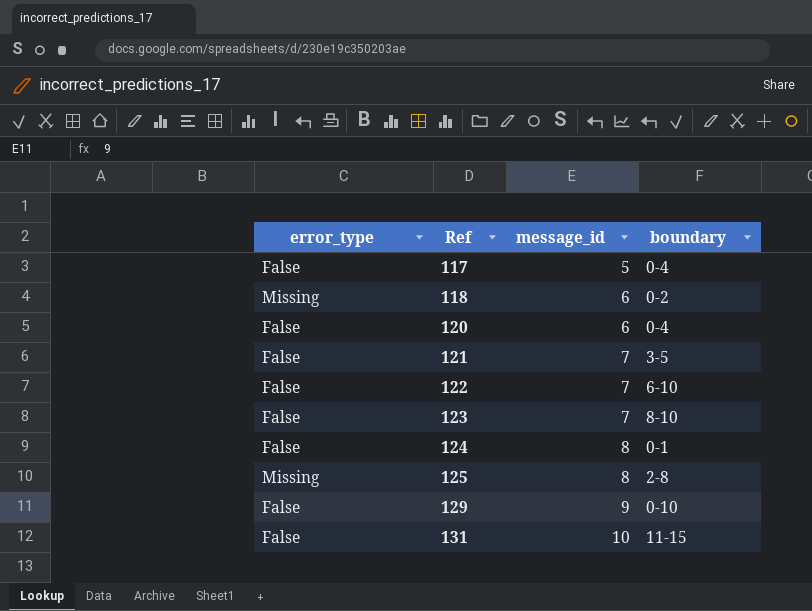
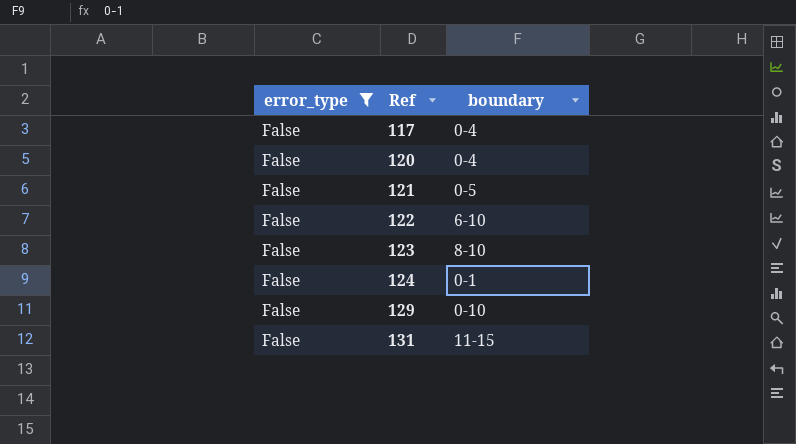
filter: none -> error_type = False
column message_id | position: 3 -> none
121 | boundary: 3-5 -> 0-5

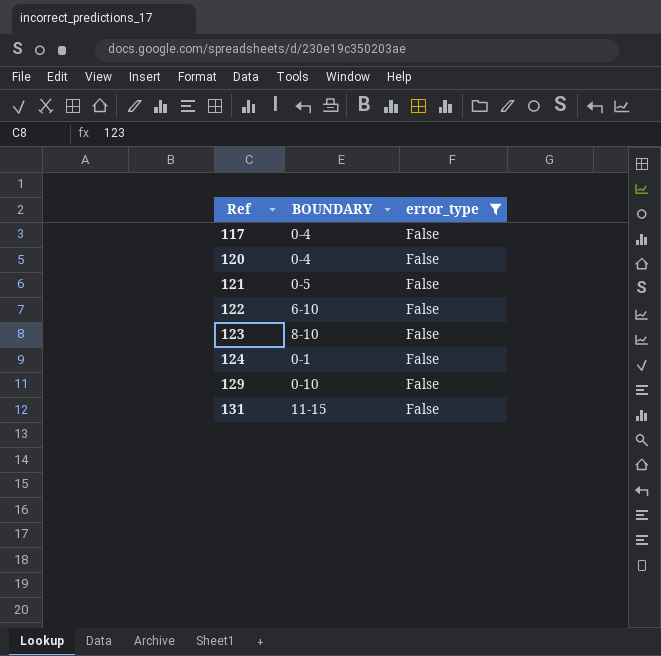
column name: boundary -> BOUNDARY
column error_type | position: 1 -> 3

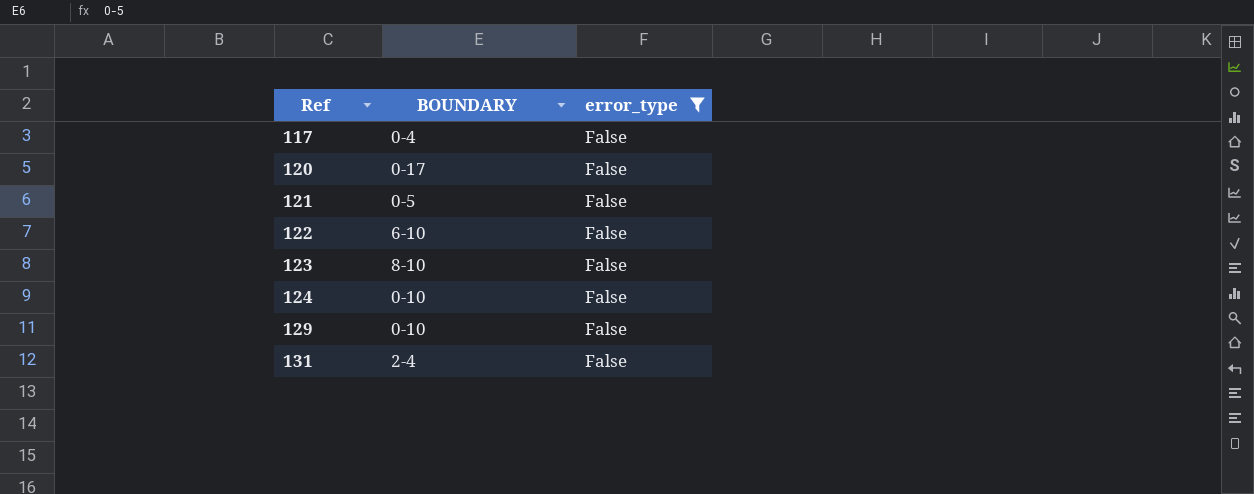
120 | BOUNDARY: 0-4 -> 0-17
124 | BOUNDARY: 0-1 -> 0-10
131 | BOUNDARY: 11-15 -> 2-4

